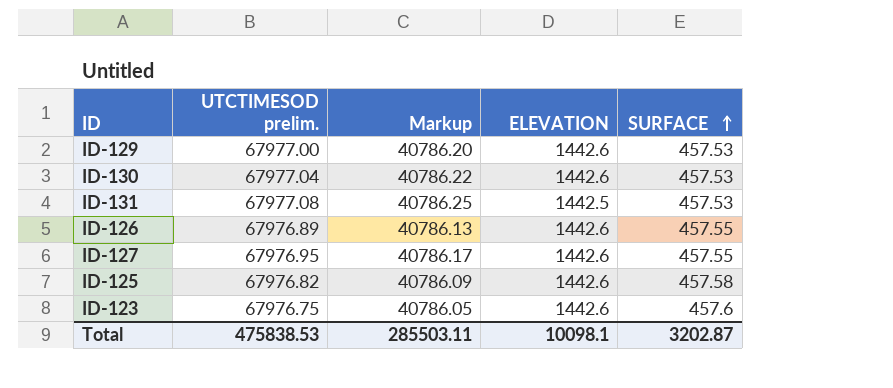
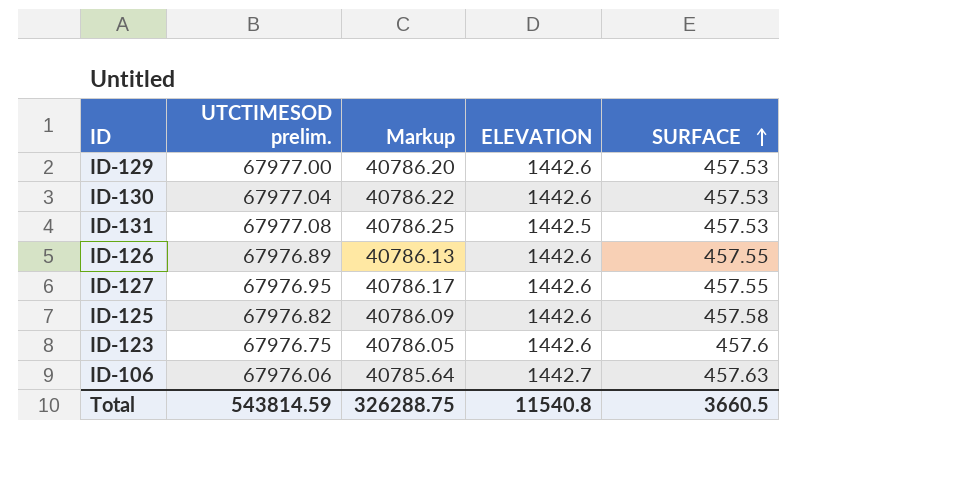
row ID-106: none -> 67976.06 | 40785.64 | 1442.7 | 457.63
Total | UTCTIMESOD prelim.: 475838.53 -> 543814.59
Total | Markup: 285503.11 -> 326288.75
Total | ELEVATION: 10098.1 -> 11540.8
Total | SURFACE: 3202.87 -> 3660.5

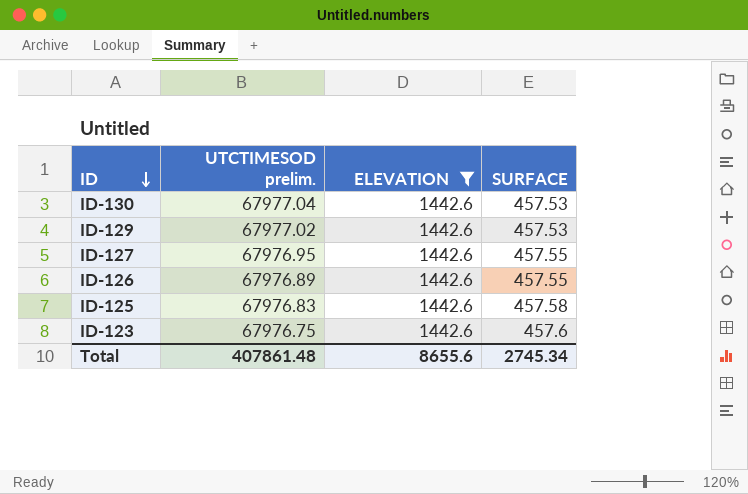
filter: none -> ELEVATION = 1442.6
row order: SURFACE ascending -> ID descending
column Markup | formula: [UTCTIMESOD prelim.] * 0.6 -> none
ID-129 | UTCTIMESOD prelim.: 67977.00 -> 67977.02
ID-125 | UTCTIMESOD prelim.: 67976.82 -> 67976.83
Total | UTCTIMESOD prelim.: 543814.59 -> 407861.48
Total | ELEVATION: 11540.8 -> 8655.6
Total | SURFACE: 3660.5 -> 2745.34

